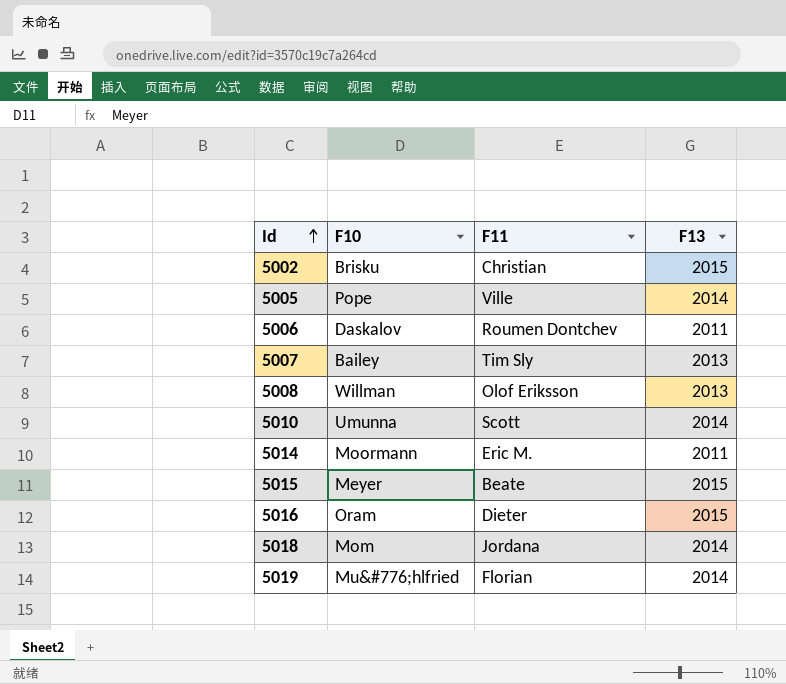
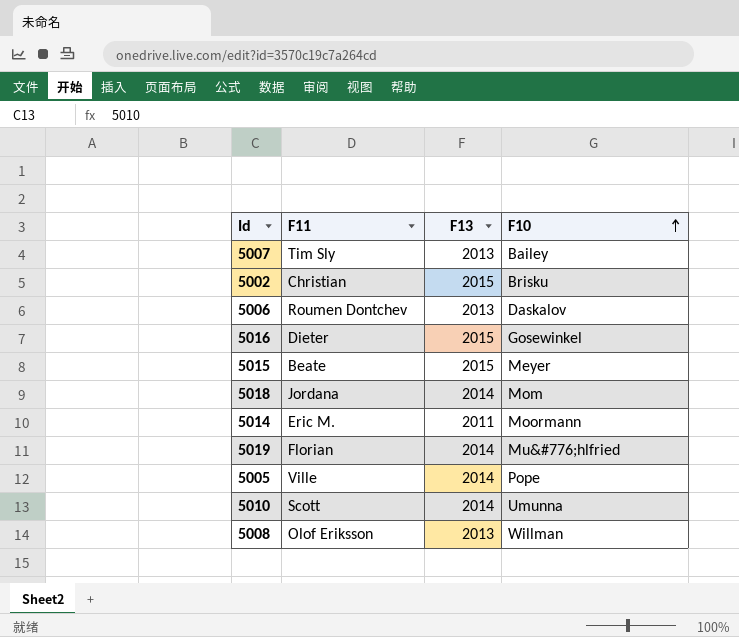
row order: Id ascending -> F10 ascending
column F10 | position: 2 -> 4
5006 | F13: 2011 -> 2013
5016 | F10: Oram -> Gosewinkel

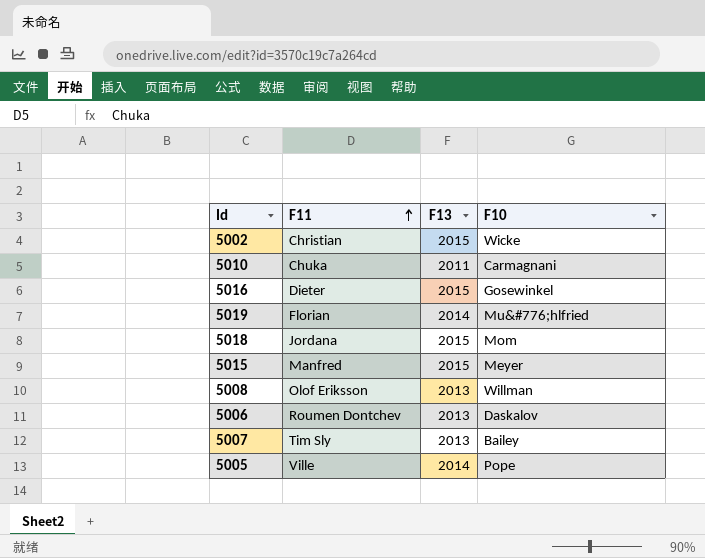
row order: F10 ascending -> F11 ascending
row 5014: Eric M. | 2011 | Moormann -> none
5002 | F10: Brisku -> Wicke
5010 | F11: Scott -> Chuka
5010 | F13: 2014 -> 2011
5010 | F10: Umunna -> Carmagnani
5018 | F13: 2014 -> 2015
5015 | F11: Beate -> Manfred

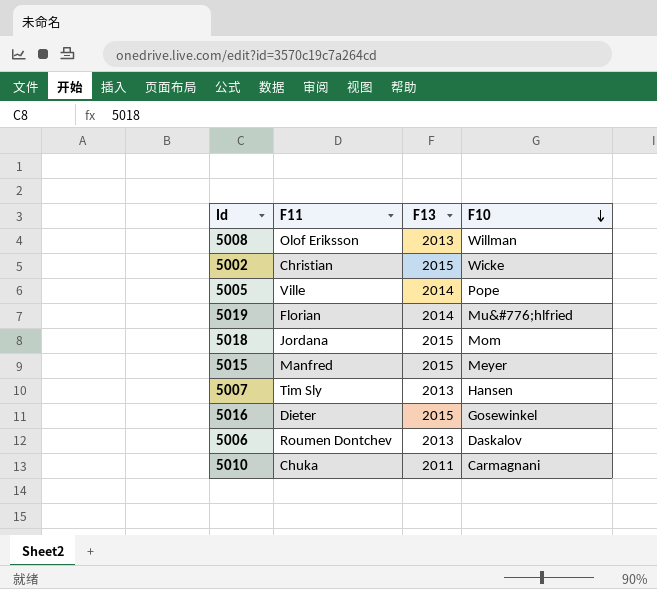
row order: F11 ascending -> F10 descending
5007 | F10: Bailey -> Hansen

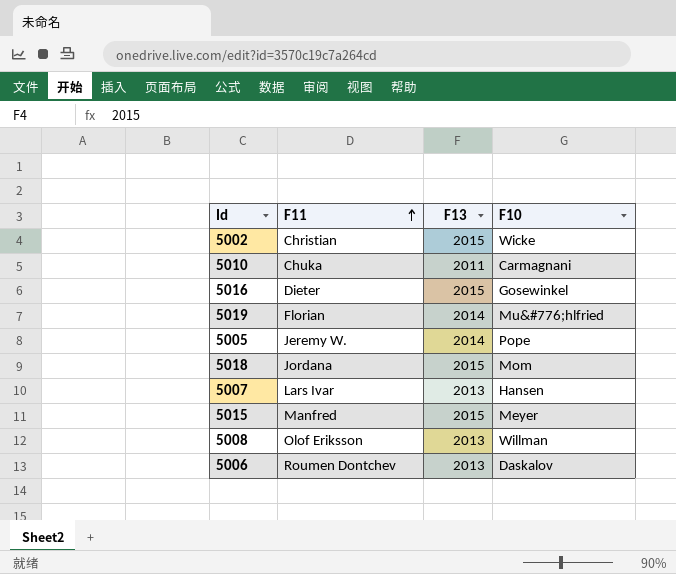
row order: F10 descending -> F11 ascending
5005 | F11: Ville -> Jeremy W.
5007 | F11: Tim Sly -> Lars Ivar

